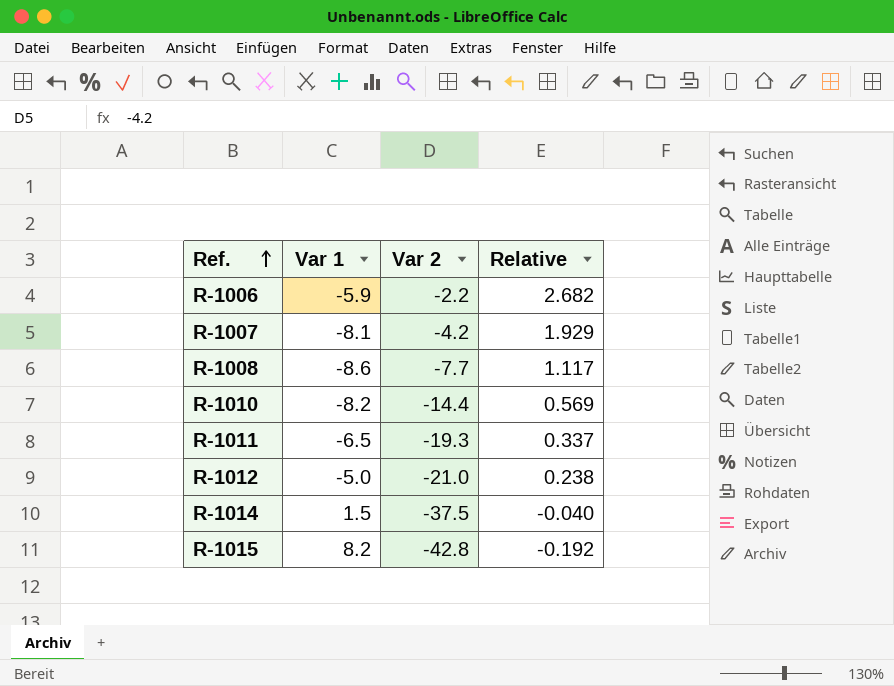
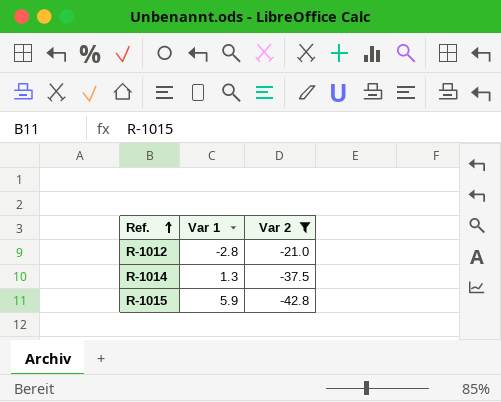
filter: none -> Var 2 <= -21.0
column Relative | formula: [Var 1] / [Var 2] -> none
R-1012 | Var 1: -5.0 -> -2.8
R-1014 | Var 1: 1.5 -> 1.3
R-1015 | Var 1: 8.2 -> 5.9

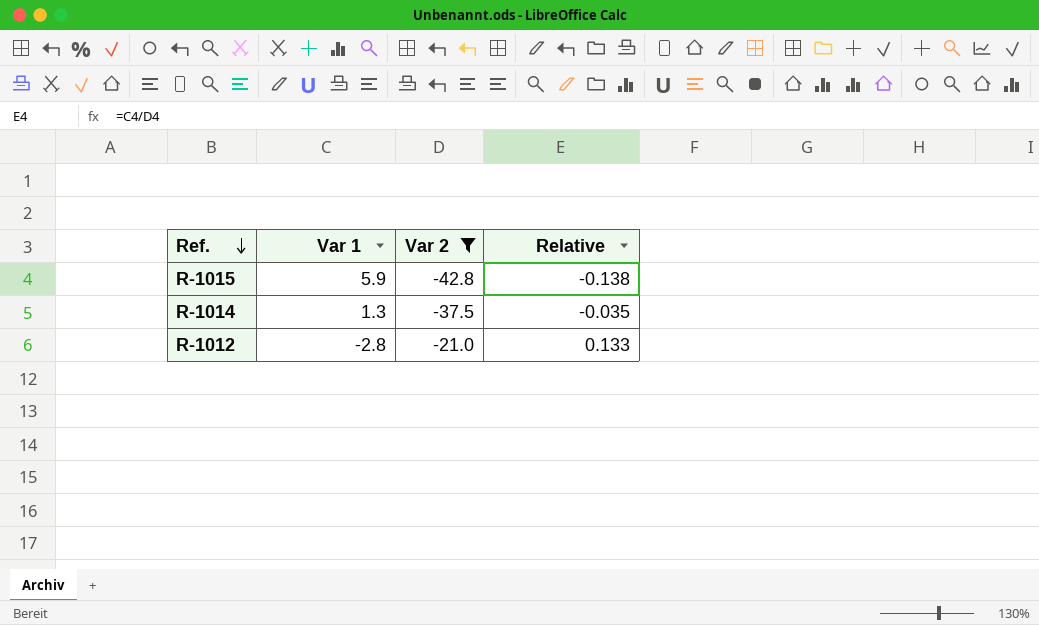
row order: Ref. ascending -> Ref. descending
column Relative | formula: none -> [Var 1] / [Var 2]

